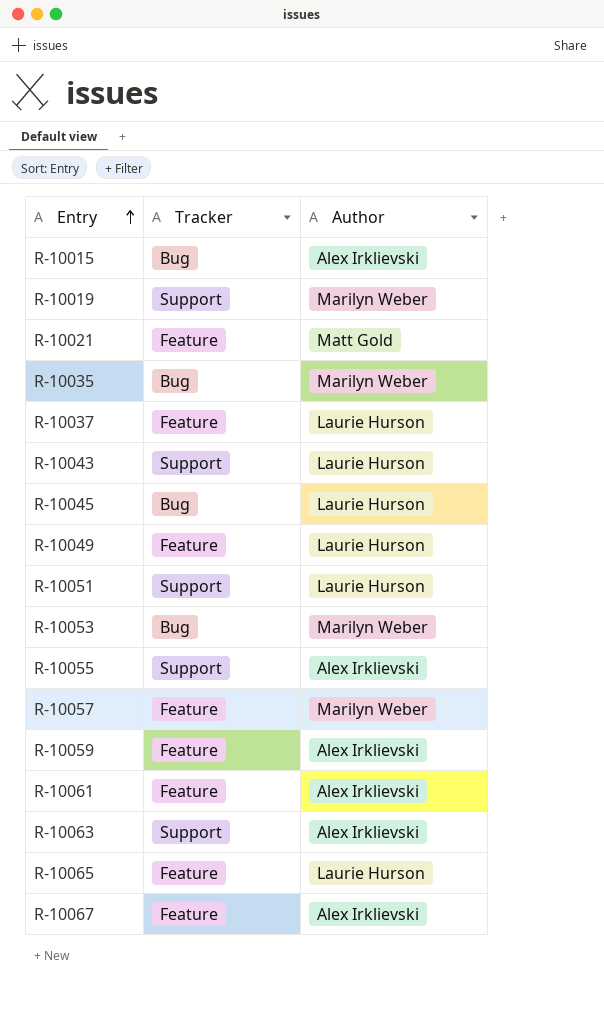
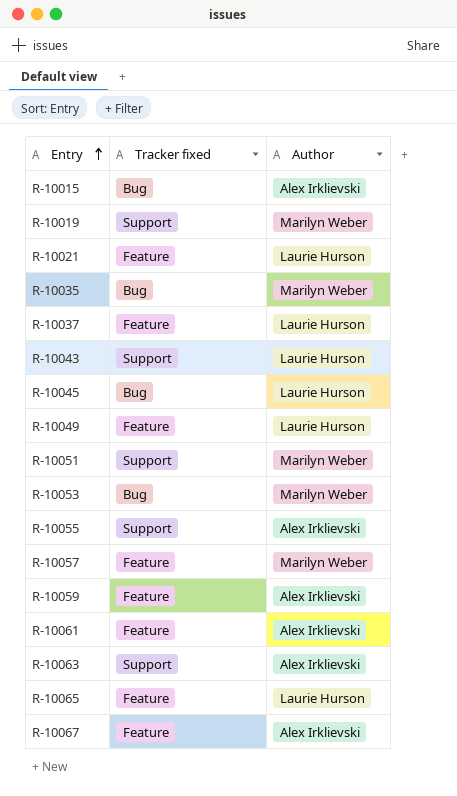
column name: Tracker -> Tracker fixed
R-10021 | Author: Matt Gold -> Laurie Hurson
R-10051 | Author: Laurie Hurson -> Marilyn Weber

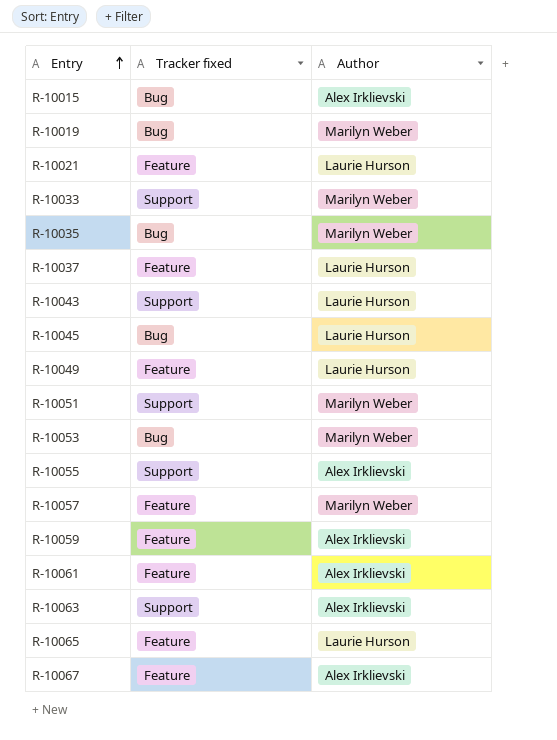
R-10019 | Tracker fixed: Support -> Bug
row R-10033: none -> Support | Marilyn Weber

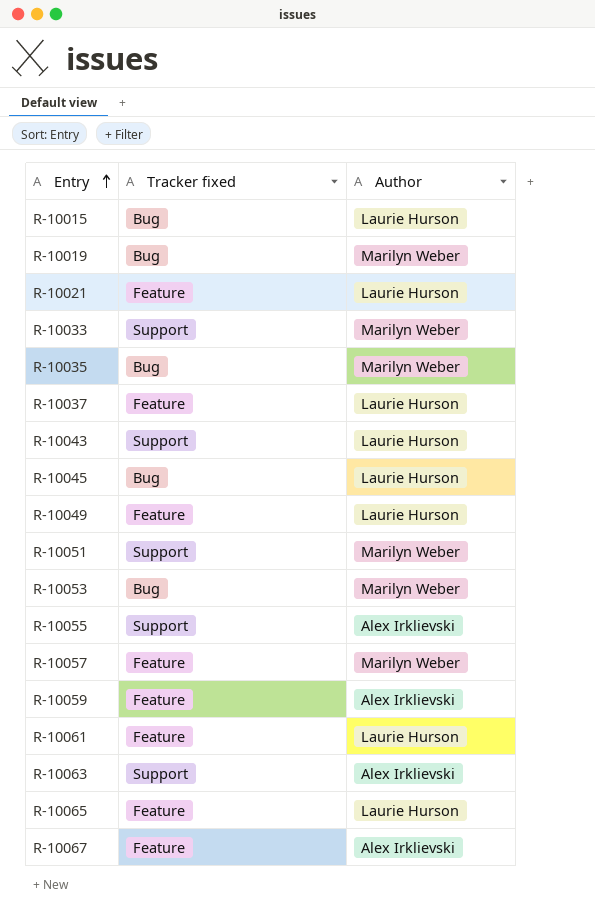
R-10015 | Author: Alex Irklievski -> Laurie Hurson
R-10061 | Author: Alex Irklievski -> Laurie Hurson

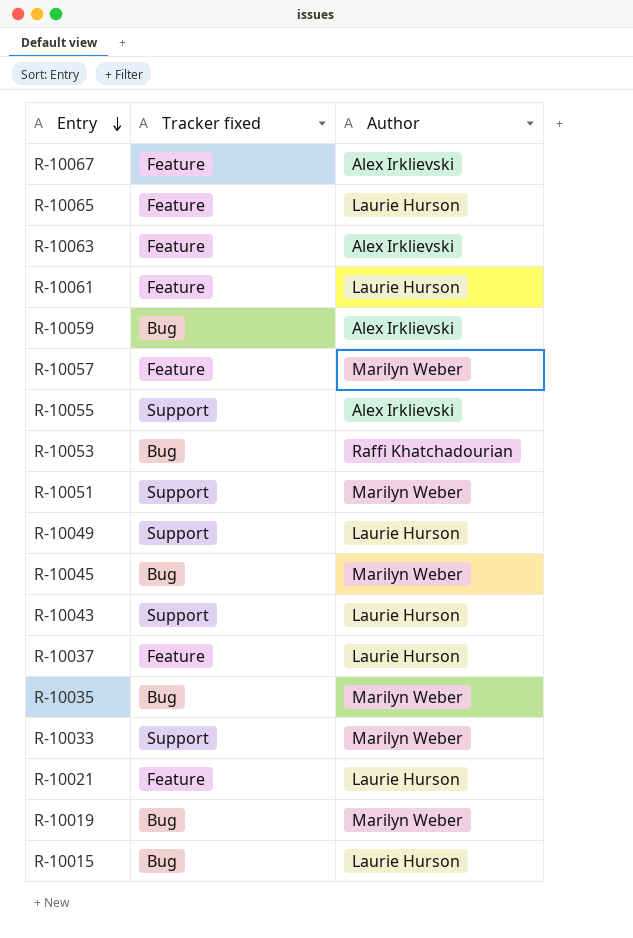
row order: Entry ascending -> Entry descending
R-10063 | Tracker fixed: Support -> Feature
R-10059 | Tracker fixed: Feature -> Bug
R-10053 | Author: Marilyn Weber -> Raffi Khatchadourian
R-10049 | Tracker fixed: Feature -> Support
R-10045 | Author: Laurie Hurson -> Marilyn Weber

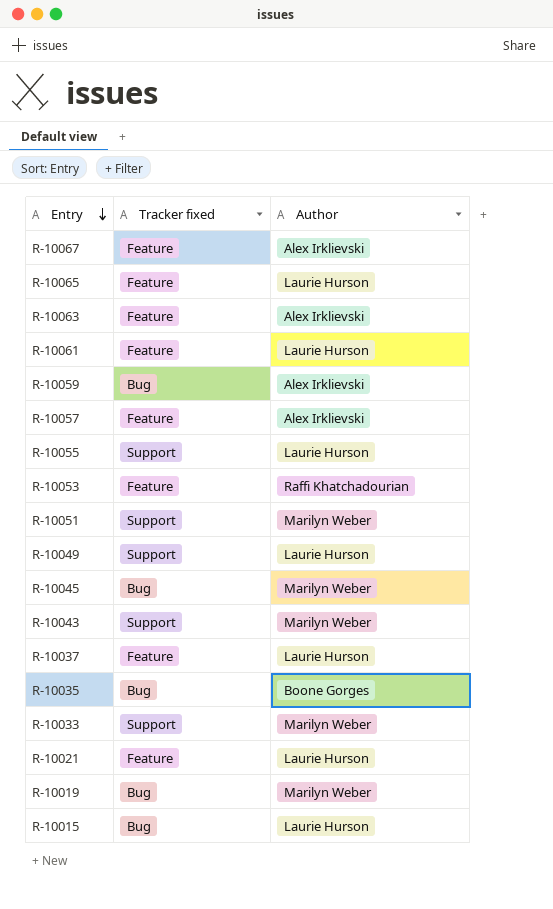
R-10057 | Author: Marilyn Weber -> Alex Irklievski
R-10055 | Author: Alex Irklievski -> Laurie Hurson
R-10053 | Tracker fixed: Bug -> Feature
R-10043 | Author: Laurie Hurson -> Marilyn Weber
R-10035 | Author: Marilyn Weber -> Boone Gorges

